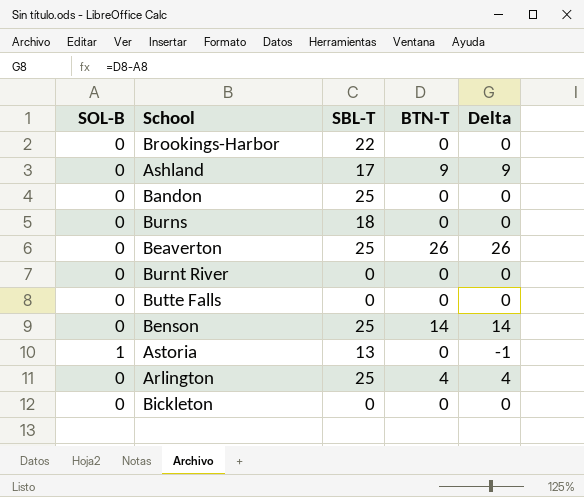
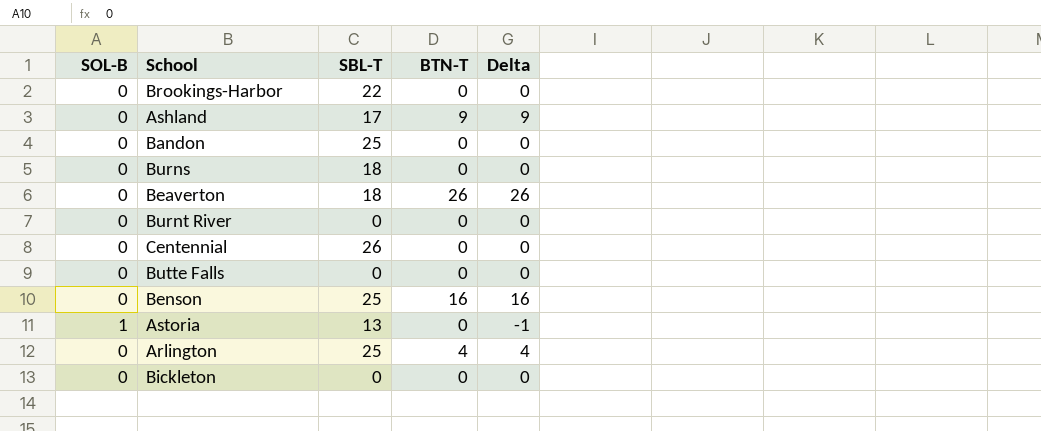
Beaverton | SBL-T: 25 -> 18
row Centennial: none -> 0 | 26 | 0 | 0
Benson | BTN-T: 14 -> 16
Benson | Delta: 14 -> 16

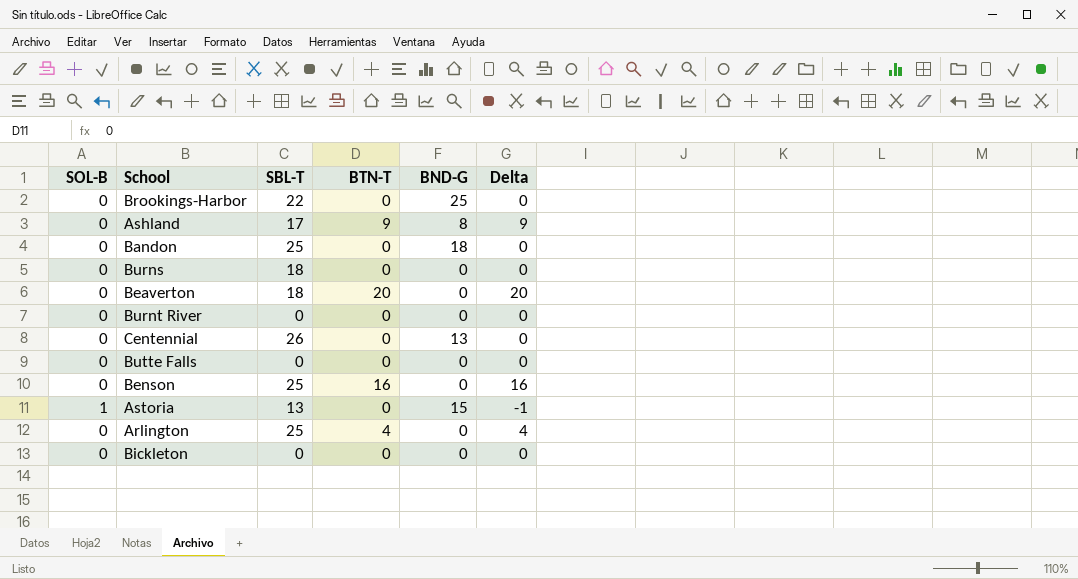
column BND-G | position: none -> 5
Beaverton | BTN-T: 26 -> 20
Beaverton | Delta: 26 -> 20

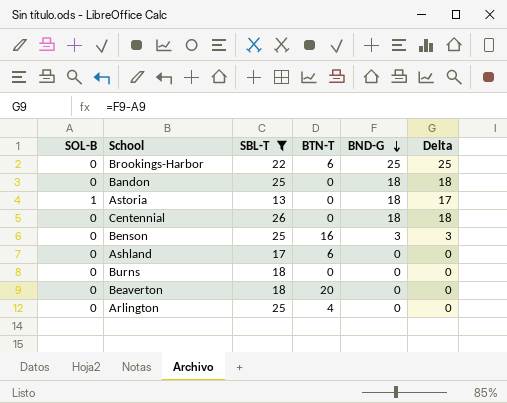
filter: none -> SBL-T != 0
row order: none -> BND-G descending
column Delta | formula: [BTN-T] - [SOL-B] -> [BND-G] - [SOL-B]
Brookings-Harbor | BTN-T: 0 -> 6
Astoria | BND-G: 15 -> 18
Centennial | BND-G: 13 -> 18
Benson | BND-G: 0 -> 3
Ashland | BTN-T: 9 -> 6
Ashland | BND-G: 8 -> 0

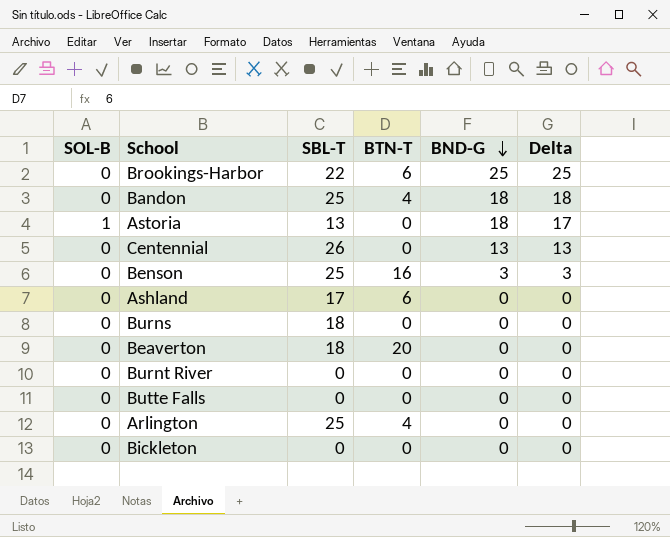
filter: SBL-T != 0 -> none
Bandon | BTN-T: 0 -> 4
Centennial | BND-G: 18 -> 13
Centennial | Delta: 18 -> 13

